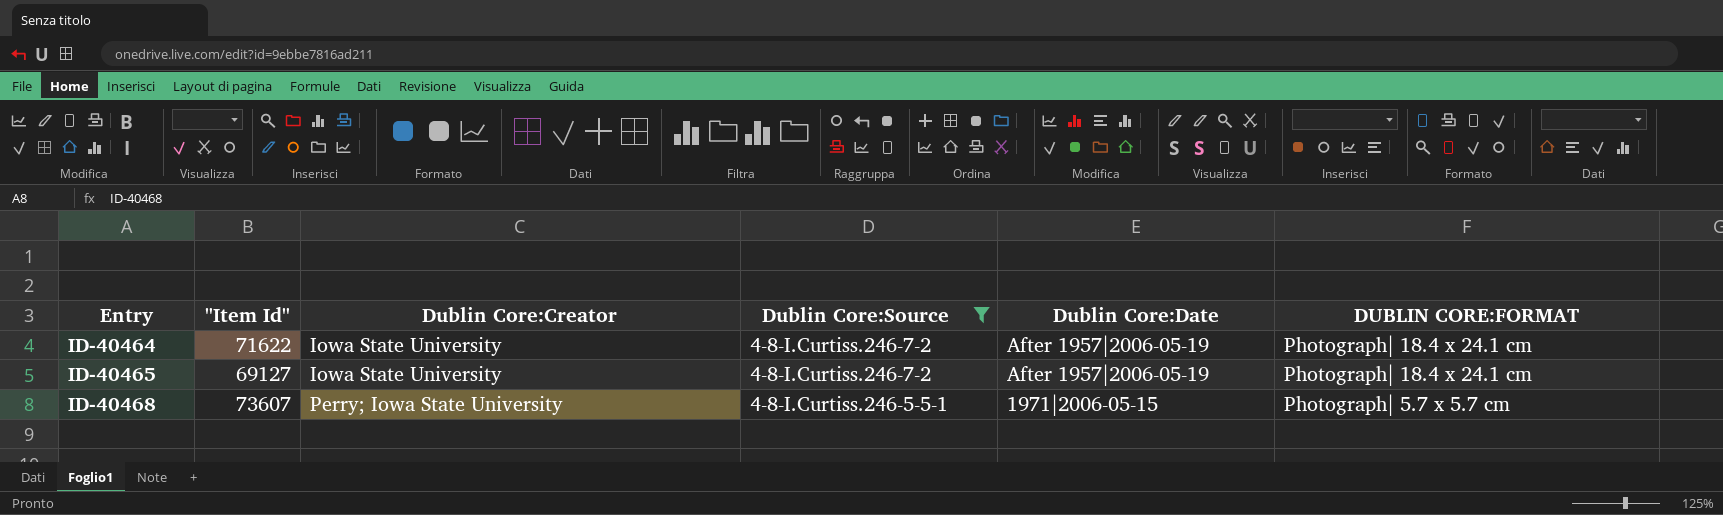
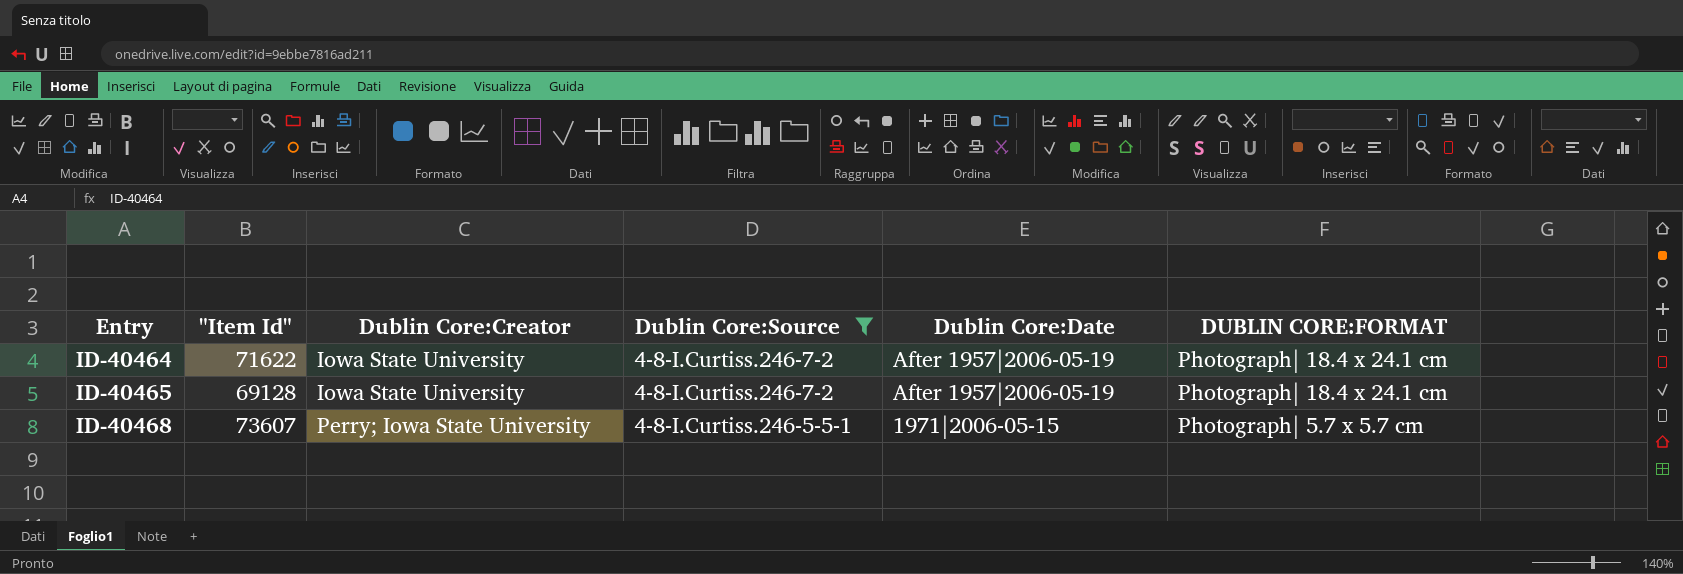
ID-40465 | "Item Id": 69127 -> 69128

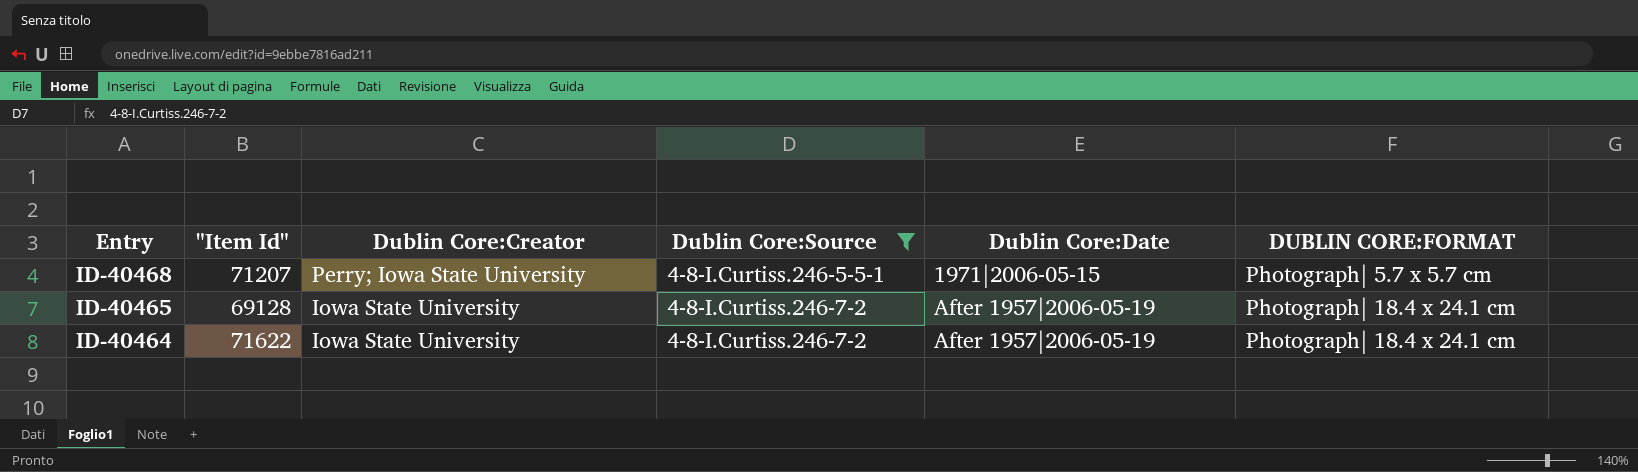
row order: Entry ascending -> Entry descending
ID-40468 | "Item Id": 73607 -> 71207

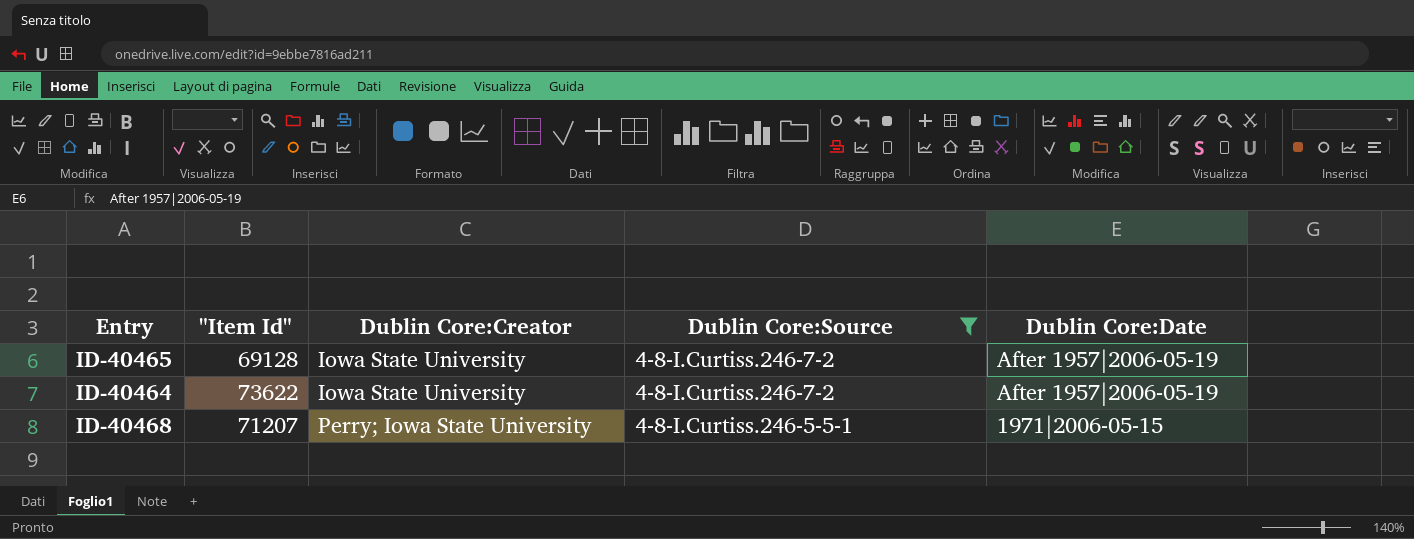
row order: Entry descending -> Dublin Core:Creator ascending
column DUBLIN CORE:FORMAT | position: 6 -> none
ID-40464 | "Item Id": 71622 -> 73622

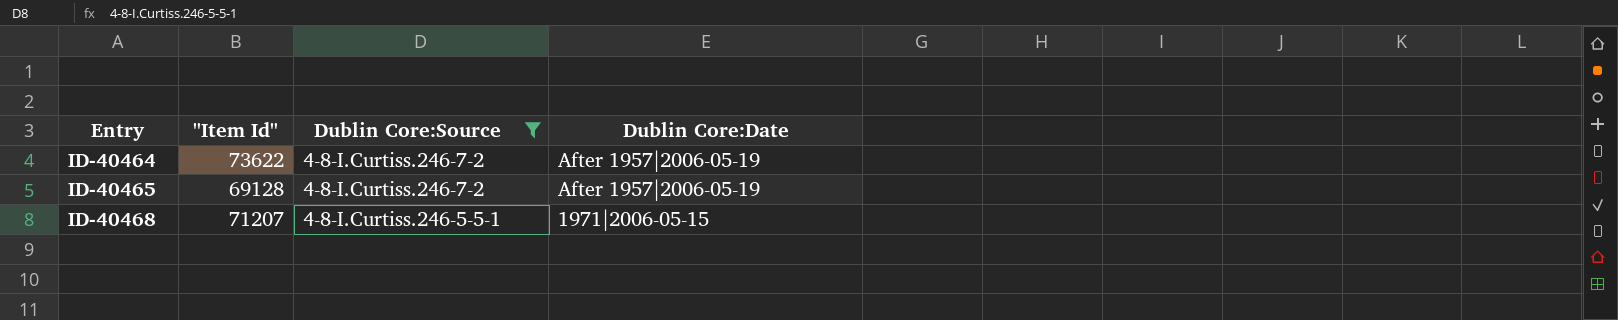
row order: Dublin Core:Creator ascending -> Entry ascending
column Dublin Core:Creator | position: 3 -> none

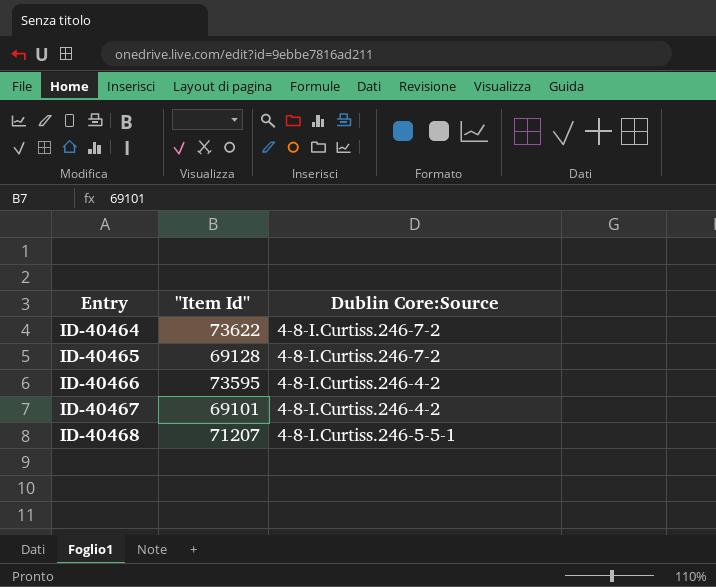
filter: Dublin Core:Source != 4-8-I.Curtiss.246-4-2 -> none
column Dublin Core:Date | position: 4 -> none

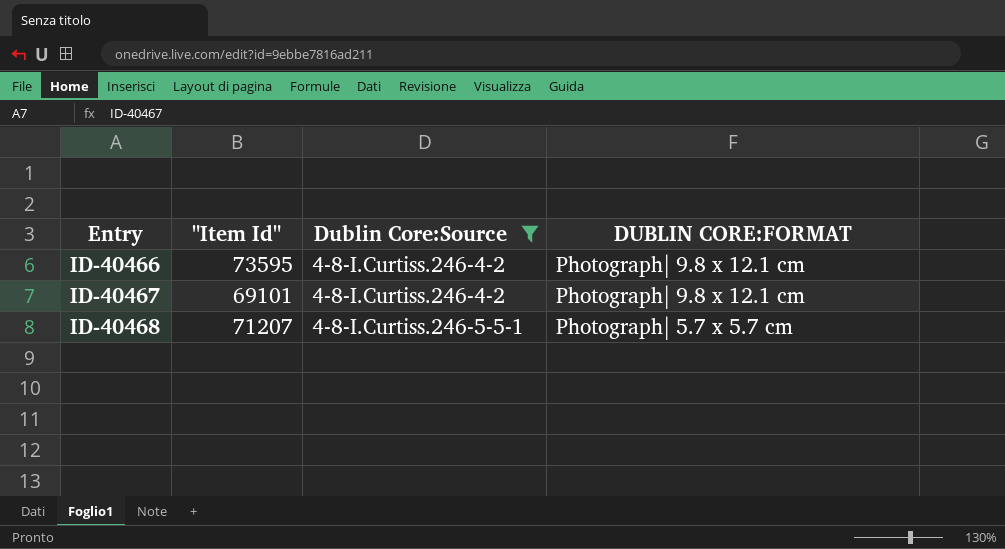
filter: none -> Dublin Core:Source != 4-8-I.Curtiss.246-7-2
column DUBLIN CORE:FORMAT | position: none -> 4

